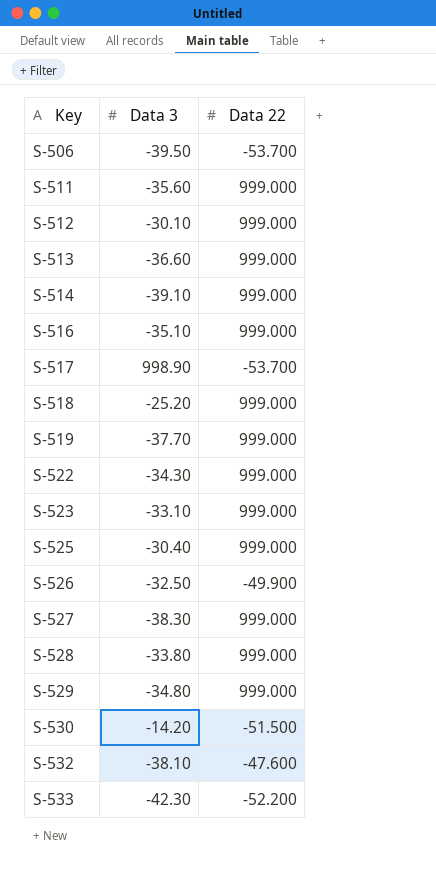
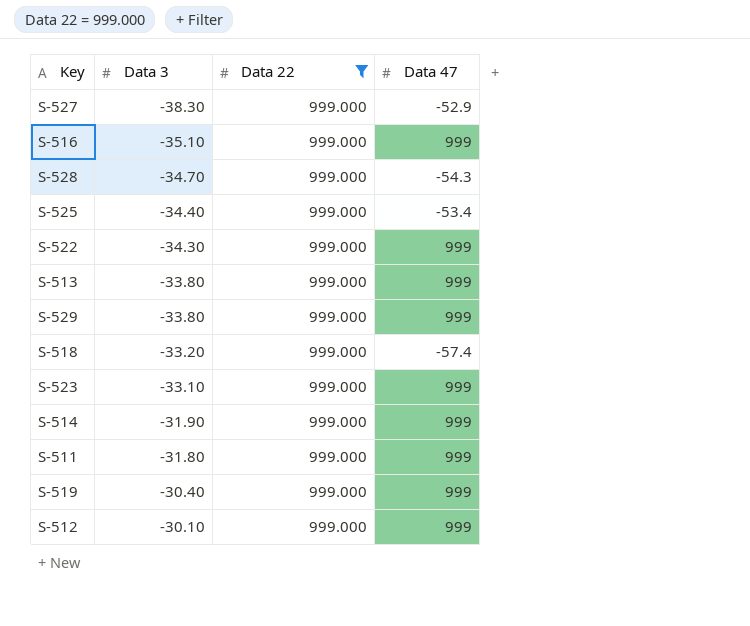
filter: none -> Data 22 = 999.000
row order: Key ascending -> Data 3 ascending
column Data 47 | position: none -> 4
S-528 | Data 3: -33.80 -> -34.70
S-525 | Data 3: -30.40 -> -34.40
S-513 | Data 3: -36.60 -> -33.80
S-529 | Data 3: -34.80 -> -33.80
S-518 | Data 3: -25.20 -> -33.20
S-514 | Data 3: -39.10 -> -31.90
S-511 | Data 3: -35.60 -> -31.80
S-519 | Data 3: -37.70 -> -30.40

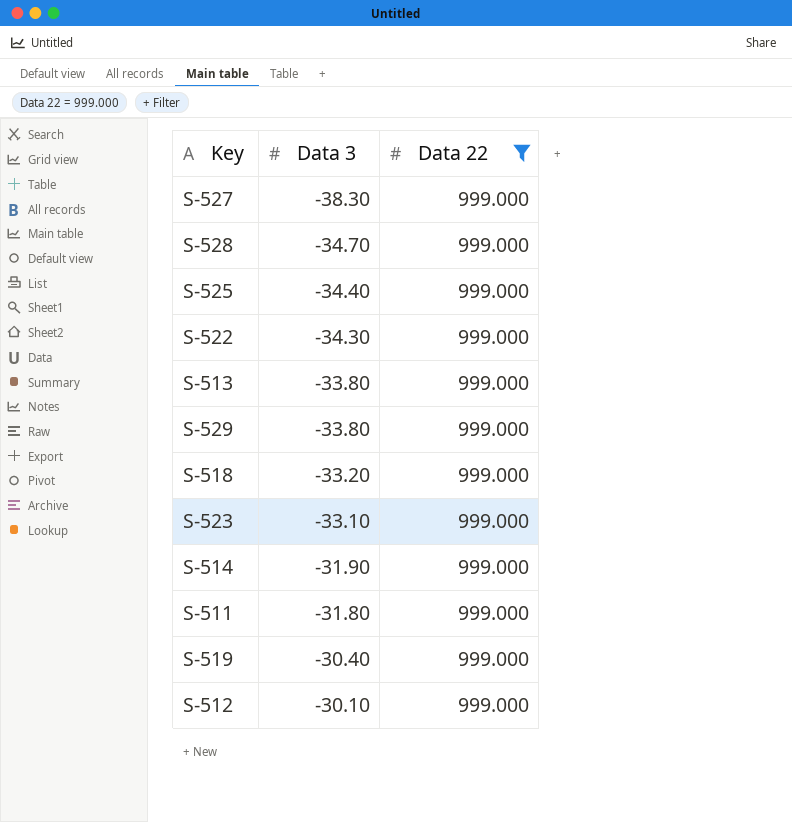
column Data 47 | position: 4 -> none
row S-516: -35.10 | 999.000 | 999 -> none

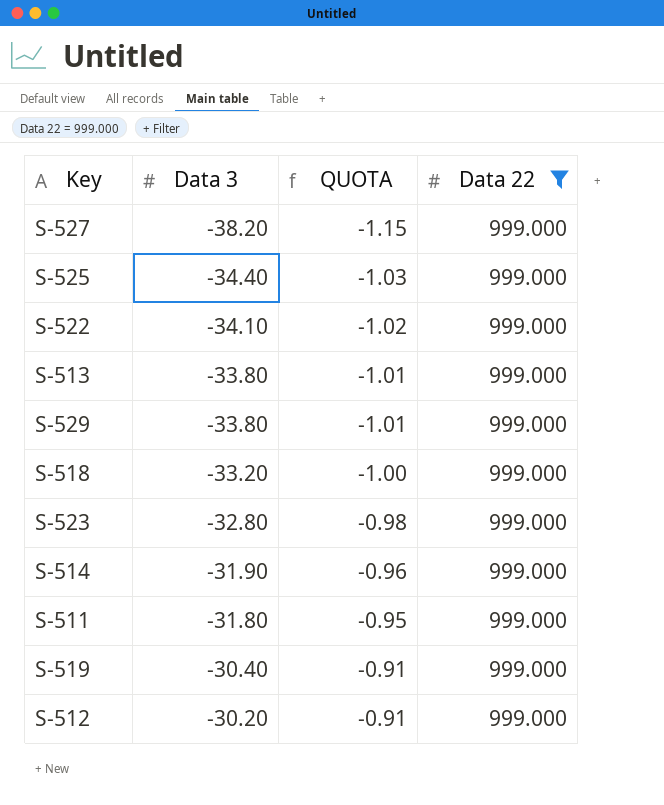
column QUOTA | formula: none -> [Data 3] * 0.03
row S-528: -34.70 | 999.000 -> none
S-527 | Data 3: -38.30 -> -38.20
S-522 | Data 3: -34.30 -> -34.10
S-523 | Data 3: -33.10 -> -32.80
S-512 | Data 3: -30.10 -> -30.20

